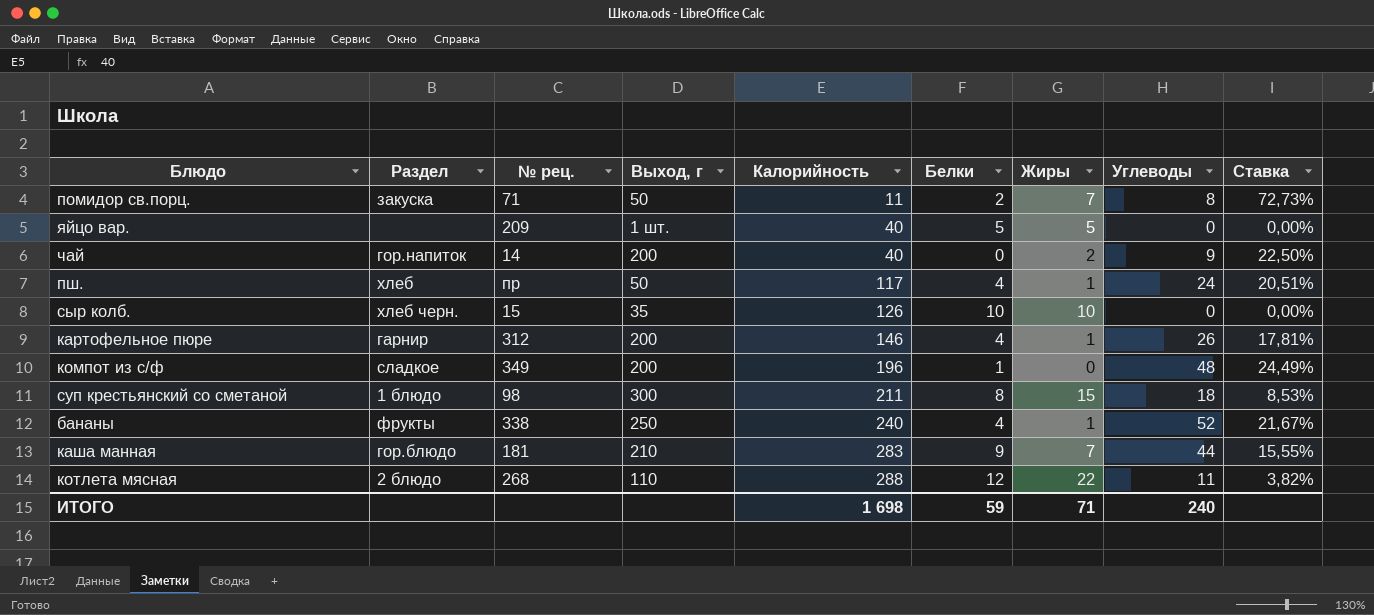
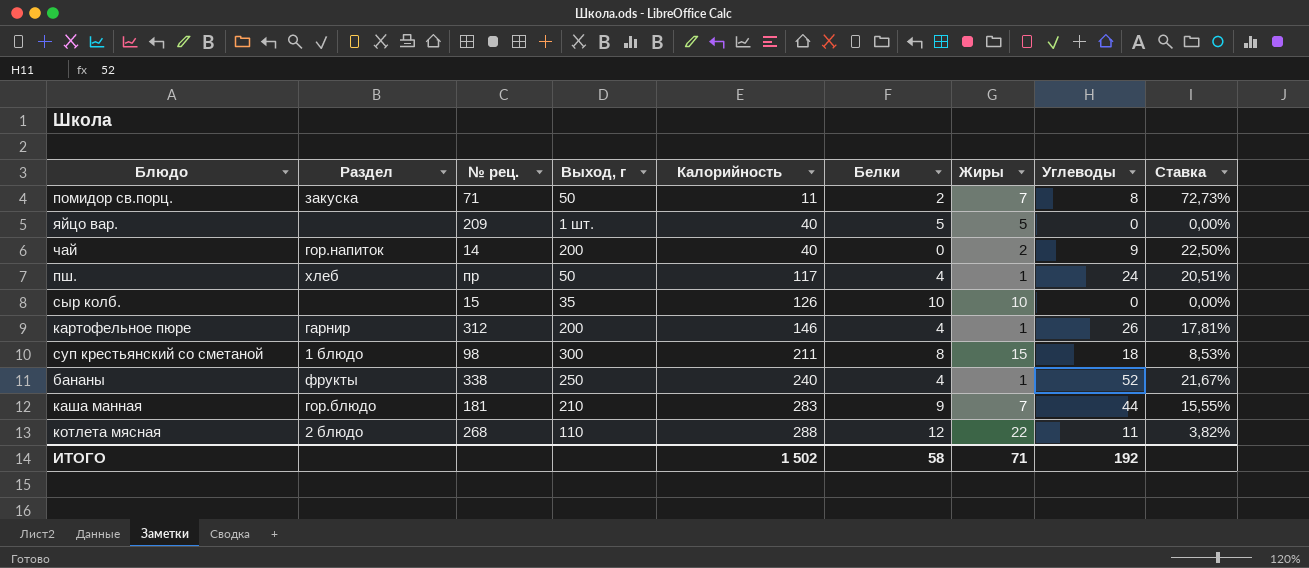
row компот из с/ф: сладкое | 349 | 200 | 196 | 1 | 0 | 48 | 24,49% -> none
сыр колб. | Раздел: хлеб черн. -> none
ИТОГО | Калорийность: 1 698 -> 1 502
ИТОГО | Белки: 59 -> 58
ИТОГО | Углеводы: 240 -> 192

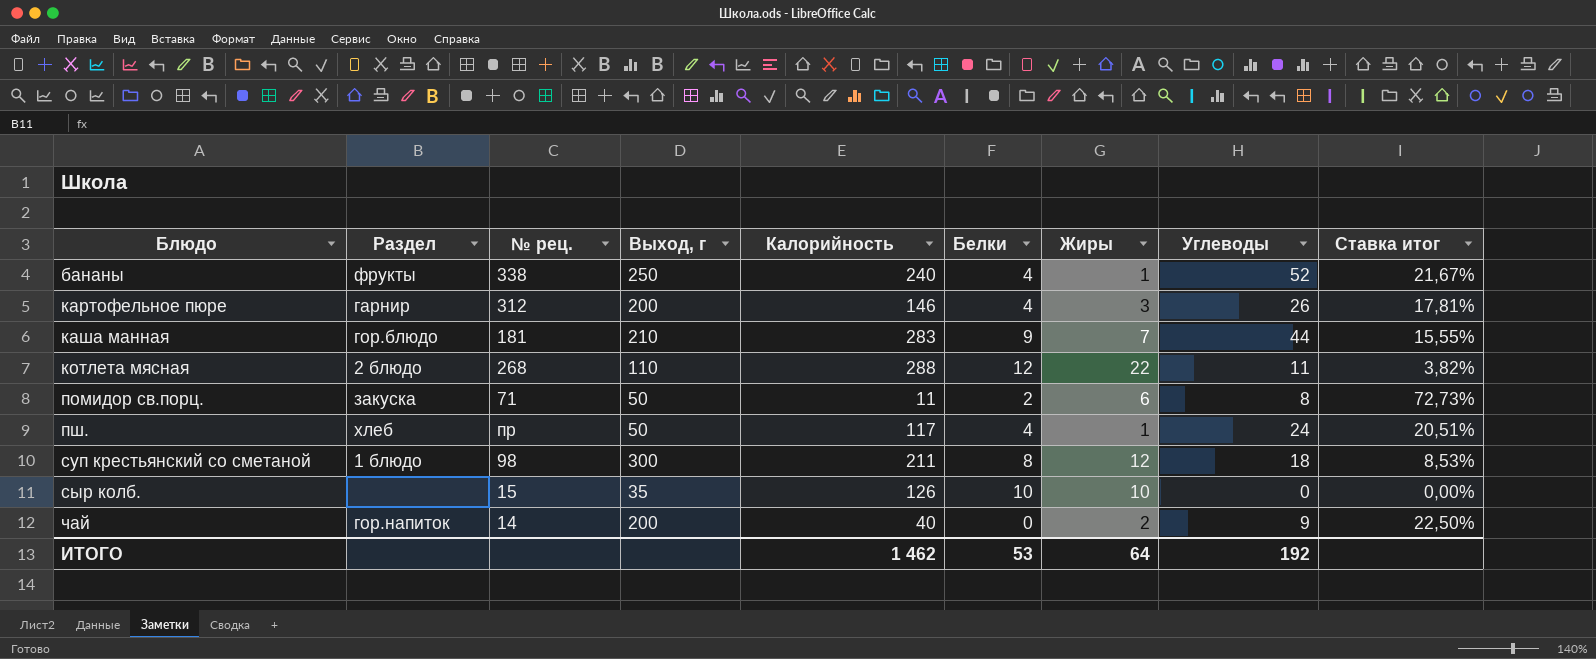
row order: Калорийность ascending -> Блюдо ascending
column name: Ставка -> Ставка итог
row яйцо вар.: none | 209 | 1 шт. | 40 | 5 | 5 | 0 | 0,00% -> none
картофельное пюре | Жиры: 1 -> 3
помидор св.порц. | Жиры: 7 -> 6
суп крестьянский со сметаной | Жиры: 15 -> 12
ИТОГО | Калорийность: 1 502 -> 1 462
ИТОГО | Белки: 58 -> 53
ИТОГО | Жиры: 71 -> 64

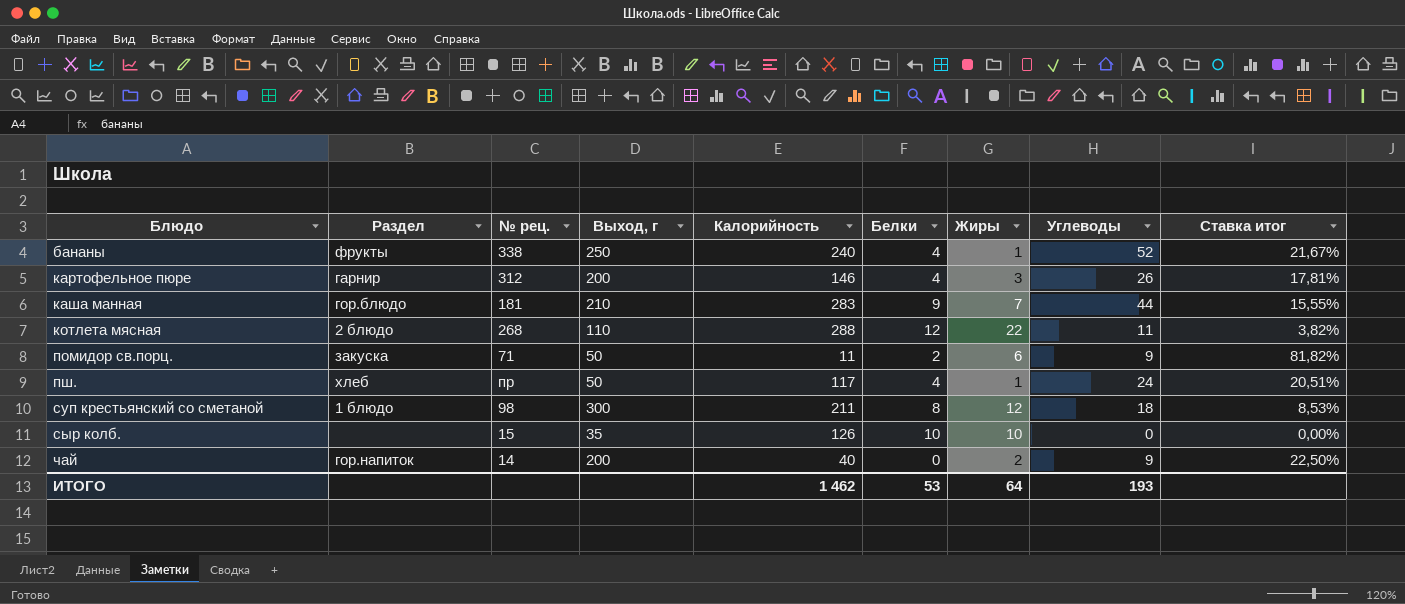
помидор св.порц. | Углеводы: 8 -> 9
помидор св.порц. | Ставка итог: 72,73% -> 81,82%
ИТОГО | Углеводы: 192 -> 193

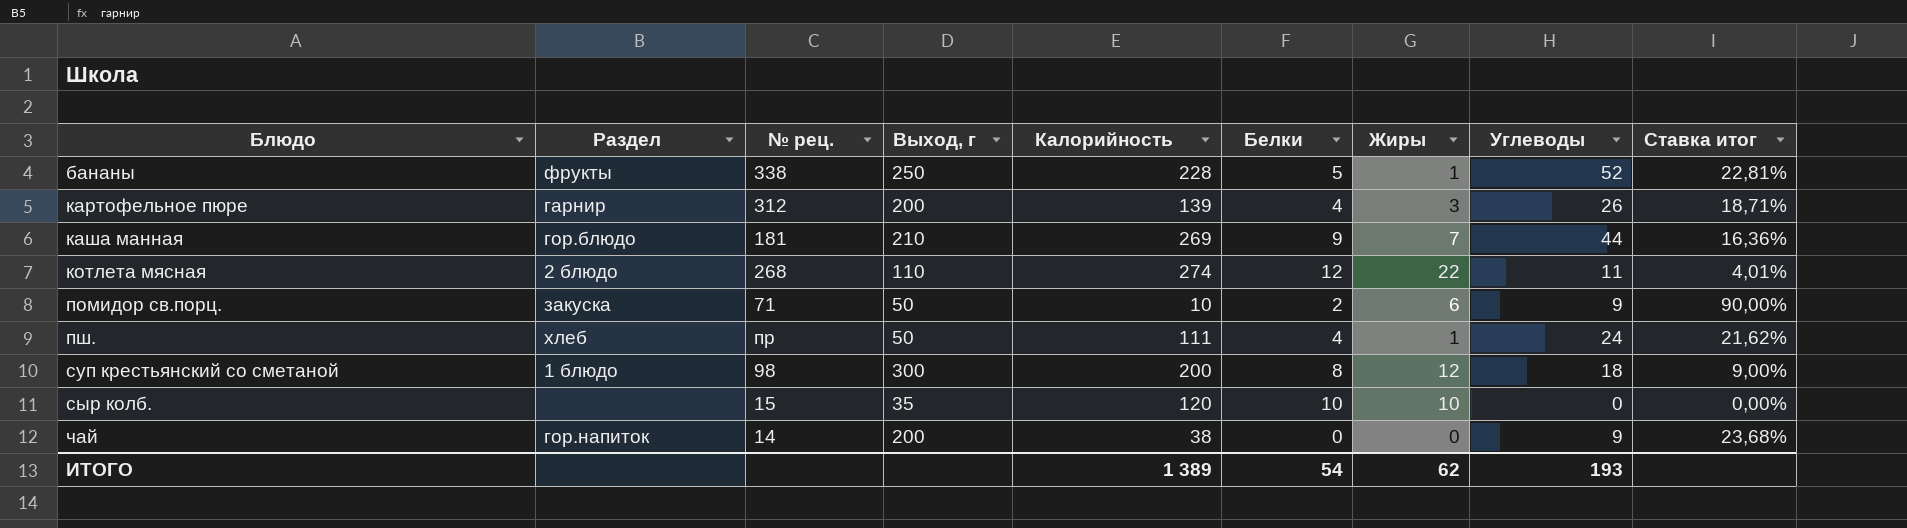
бананы | Калорийность: 240 -> 228
бананы | Белки: 4 -> 5
бананы | Ставка итог: 21,67% -> 22,81%
картофельное пюре | Калорийность: 146 -> 139
картофельное пюре | Ставка итог: 17,81% -> 18,71%
каша манная | Калорийность: 283 -> 269
каша манная | Ставка итог: 15,55% -> 16,36%
котлета мясная | Калорийность: 288 -> 274
котлета мясная | Ставка итог: 3,82% -> 4,01%
помидор св.порц. | Калорийность: 11 -> 10
помидор св.порц. | Ставка итог: 81,82% -> 90,00%
пш. | Калорийность: 117 -> 111
пш. | Ставка итог: 20,51% -> 21,62%
суп крестьянский со сметаной | Калорийность: 211 -> 200
суп крестьянский со сметаной | Ставка итог: 8,53% -> 9,00%
сыр колб. | Калорийность: 126 -> 120
чай | Калорийность: 40 -> 38
чай | Жиры: 2 -> 0
чай | Ставка итог: 22,50% -> 23,68%
ИТОГО | Калорийность: 1 462 -> 1 389
ИТОГО | Белки: 53 -> 54
ИТОГО | Жиры: 64 -> 62

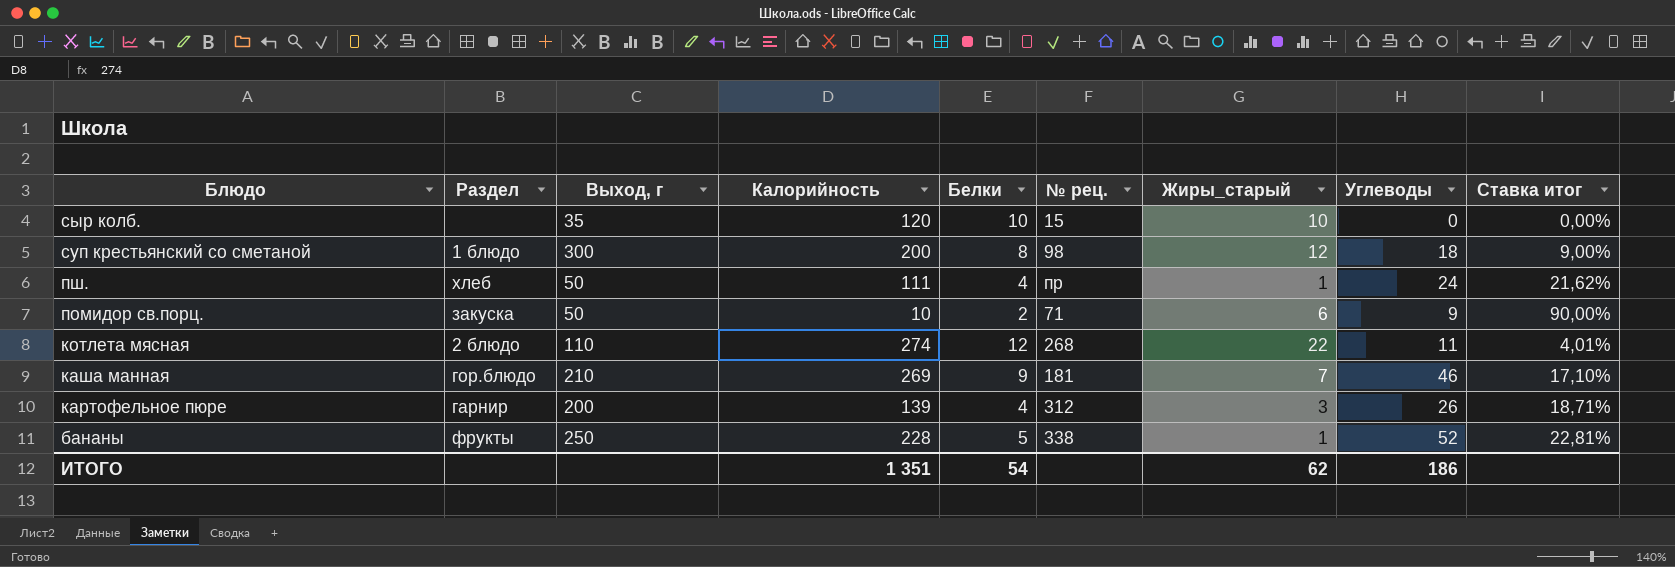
row order: Блюдо ascending -> Блюдо descending
column № рец. | position: 3 -> 6
column name: Жиры -> Жиры_старый
row чай: гор.напиток | 14 | 200 | 38 | 0 | 0 | 9 | 23,68% -> none
каша манная | Углеводы: 44 -> 46
каша манная | Ставка итог: 16,36% -> 17,10%
ИТОГО | Калорийность: 1 389 -> 1 351
ИТОГО | Углеводы: 193 -> 186

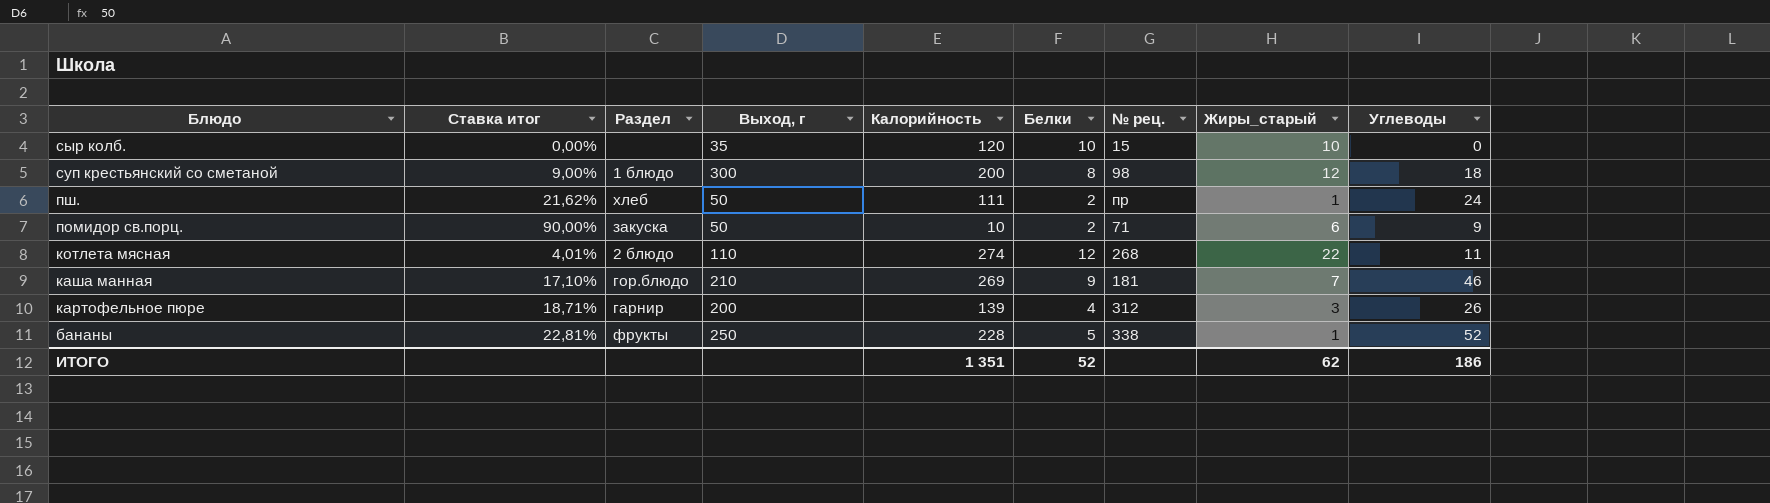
column Ставка итог | position: 9 -> 2
пш. | Белки: 4 -> 2
ИТОГО | Белки: 54 -> 52

